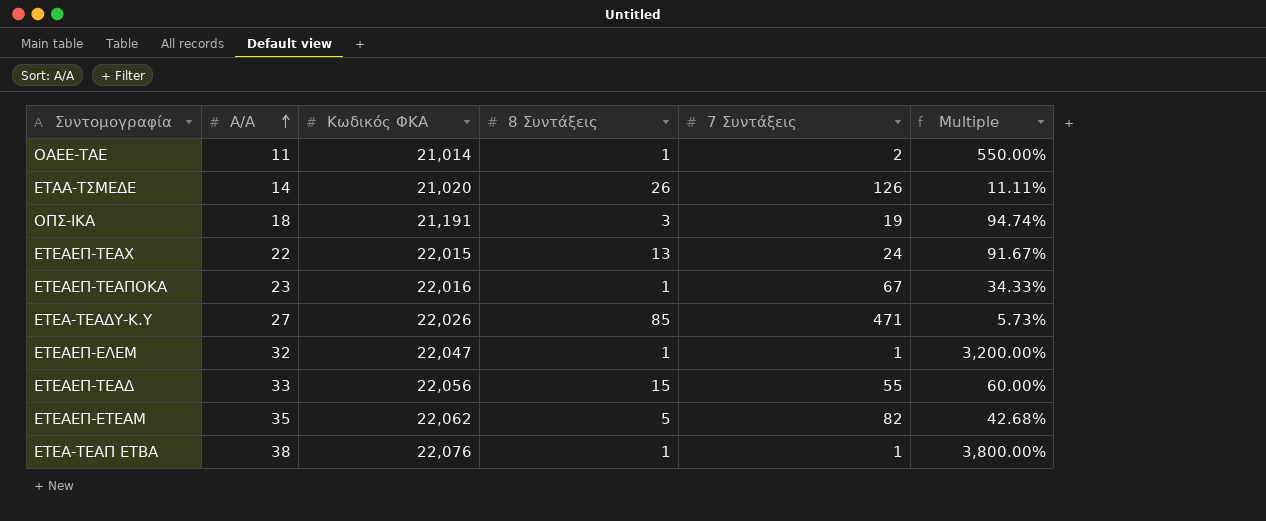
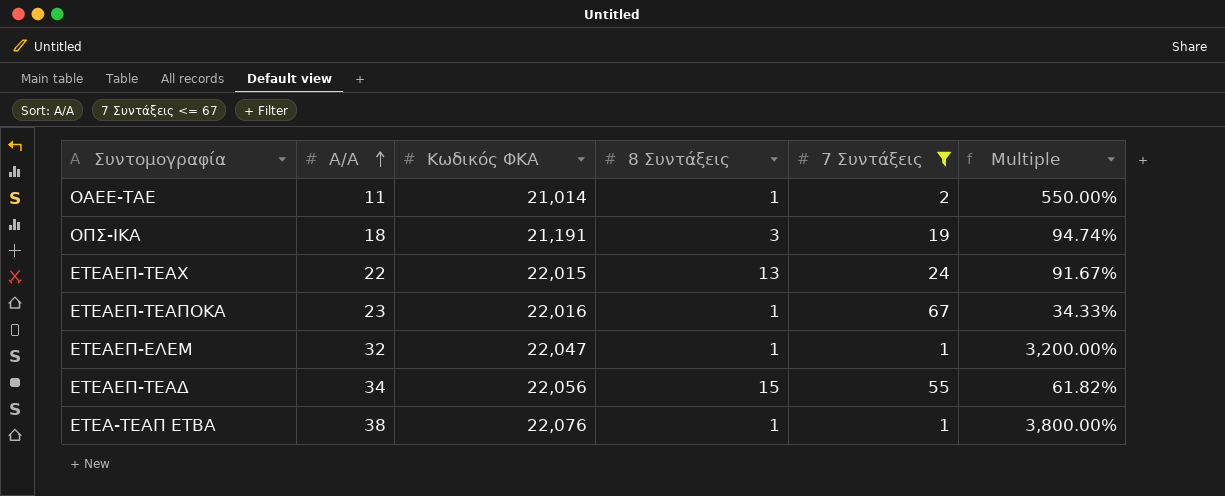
filter: none -> 7 Συντάξεις <= 67
ΕΤΕΑΕΠ-ΤΕΑΔ | Α/Α: 33 -> 34
ΕΤΕΑΕΠ-ΤΕΑΔ | Multiple: 60.00% -> 61.82%

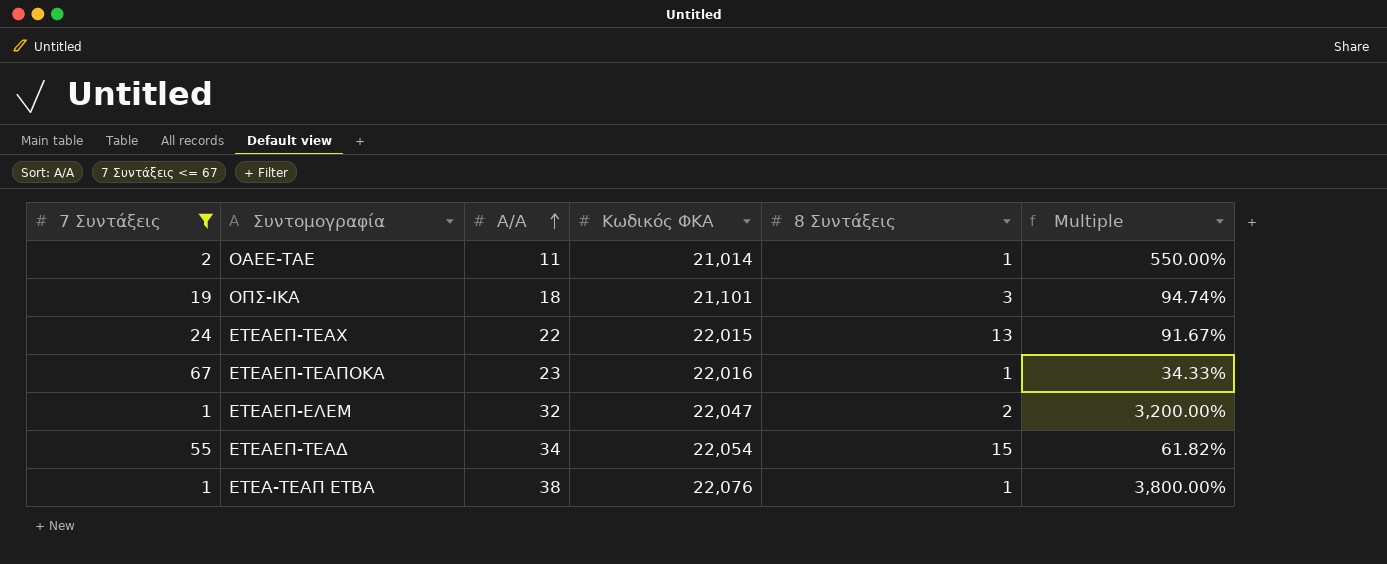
column 7 Συντάξεις | position: 5 -> 1
ΟΠΣ-ΙΚΑ | Κωδικός ΦΚΑ: 21,191 -> 21,101
ΕΤΕΑΕΠ-ΕΛΕΜ | 8 Συντάξεις: 1 -> 2
ΕΤΕΑΕΠ-ΤΕΑΔ | Κωδικός ΦΚΑ: 22,056 -> 22,054

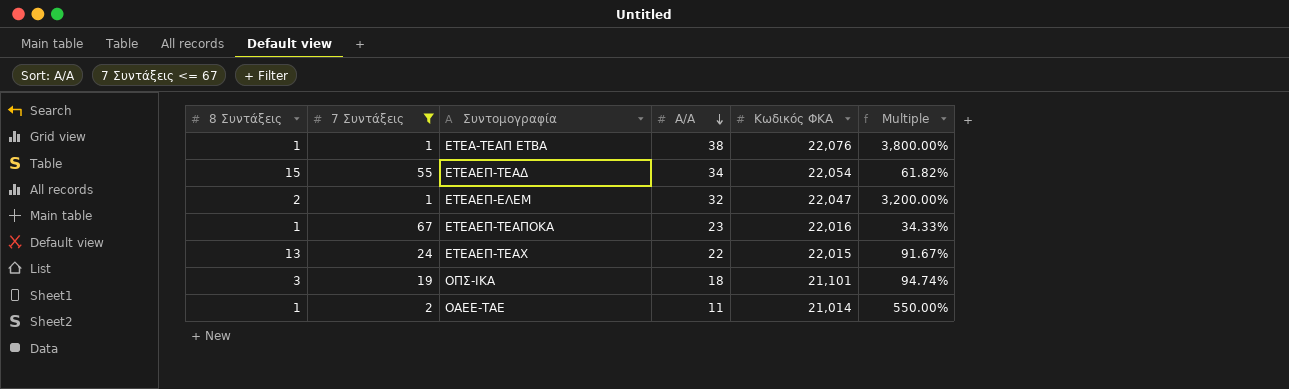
row order: Α/Α ascending -> Α/Α descending
column 8 Συντάξεις | position: 5 -> 1

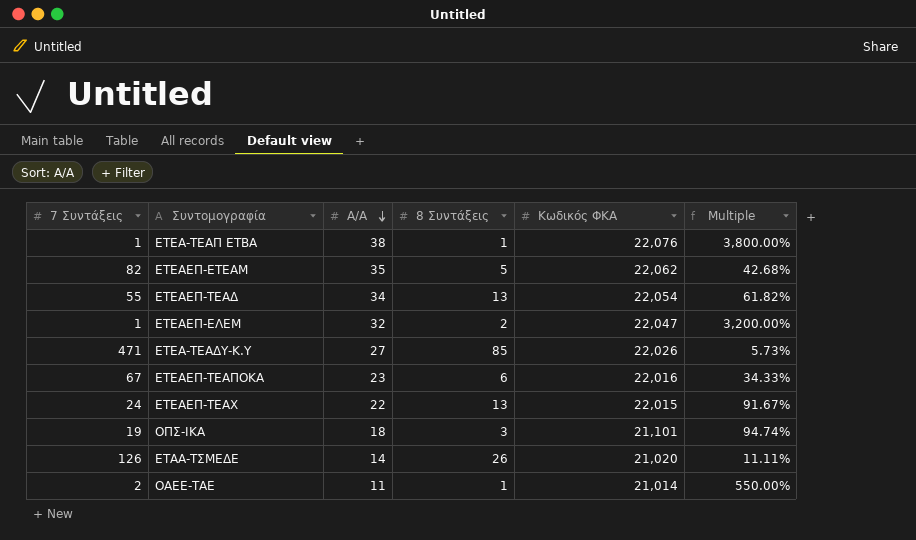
filter: 7 Συντάξεις <= 67 -> none
column 8 Συντάξεις | position: 1 -> 4
ΕΤΕΑΕΠ-ΤΕΑΔ | 8 Συντάξεις: 15 -> 13
ΕΤΕΑΕΠ-ΤΕΑΠΟΚΑ | 8 Συντάξεις: 1 -> 6

